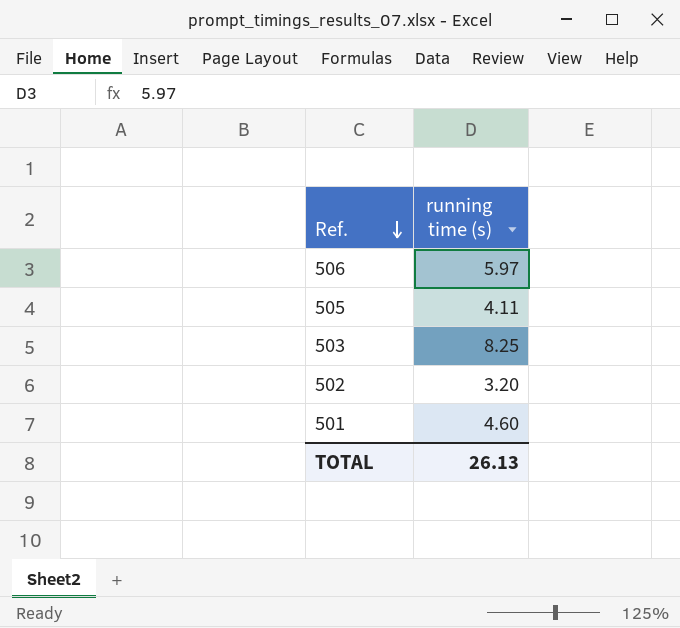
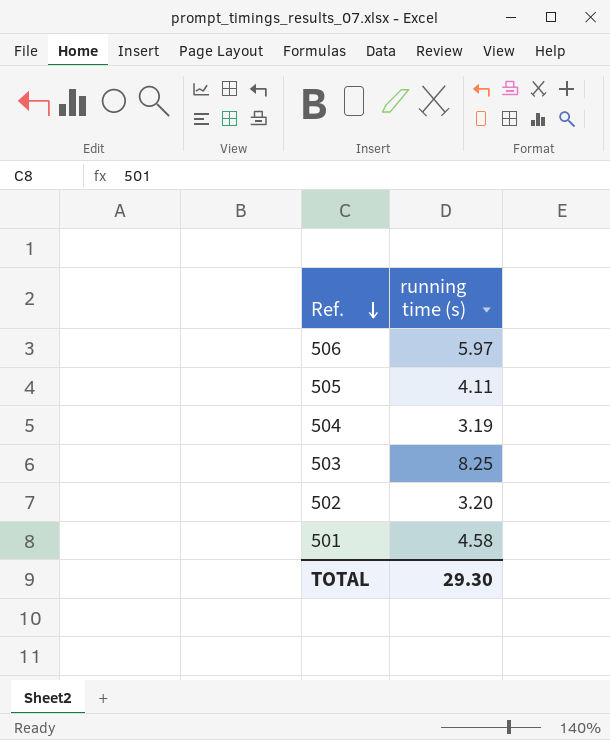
row 504: none -> 3.19
501 | running time (s): 4.60 -> 4.58
TOTAL | running time (s): 26.13 -> 29.30

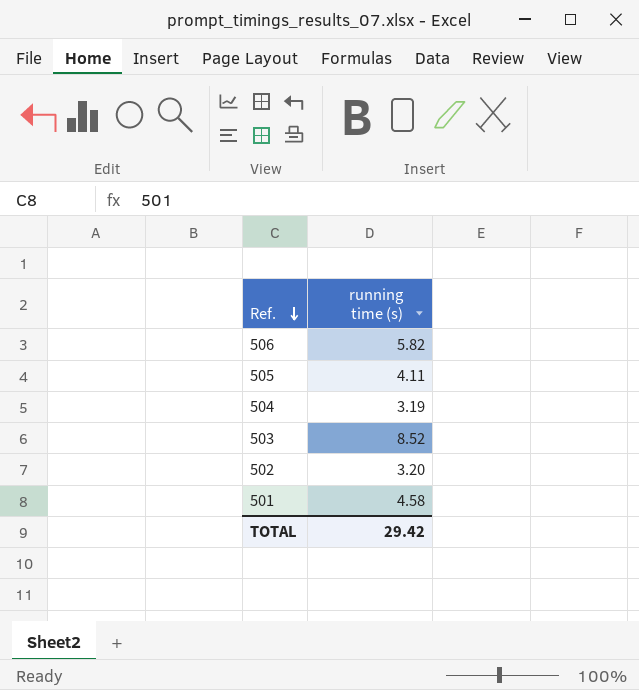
506 | running time (s): 5.97 -> 5.82
503 | running time (s): 8.25 -> 8.52
TOTAL | running time (s): 29.30 -> 29.42

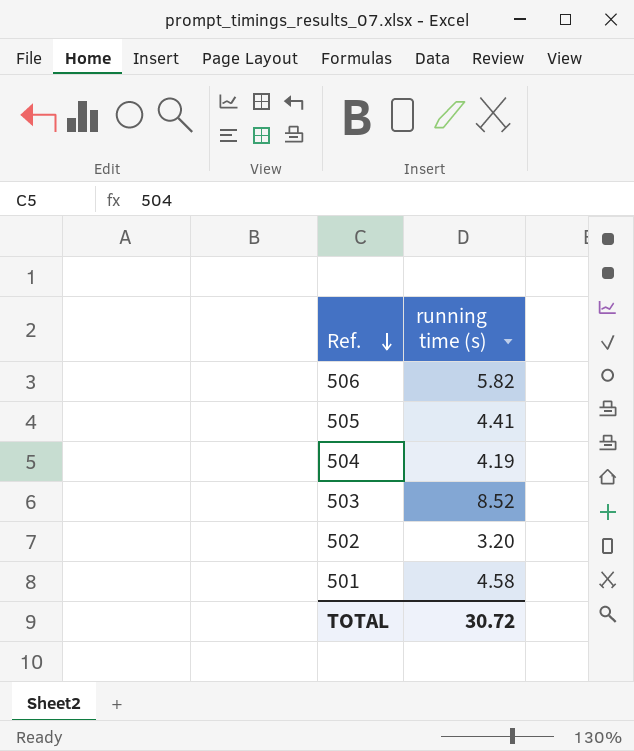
505 | running time (s): 4.11 -> 4.41
504 | running time (s): 3.19 -> 4.19
TOTAL | running time (s): 29.42 -> 30.72

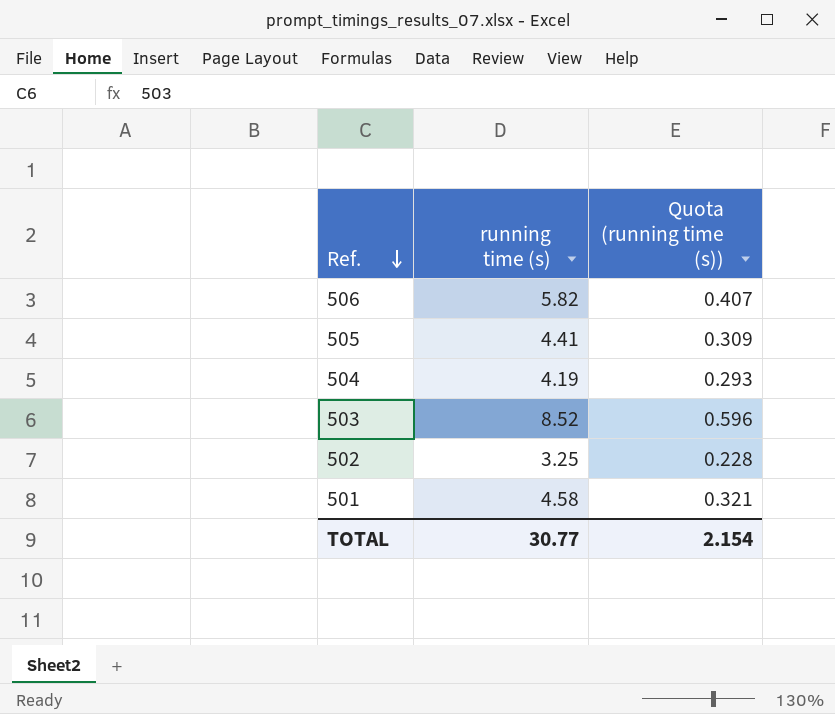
column Quota (running time (s)) | formula: none -> [running time (s)] * 0.07
502 | running time (s): 3.20 -> 3.25
TOTAL | running time (s): 30.72 -> 30.77

